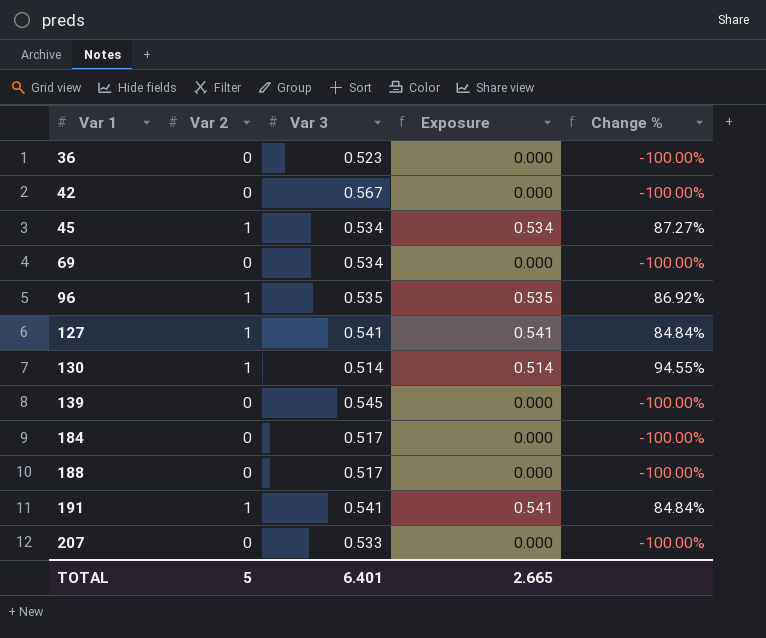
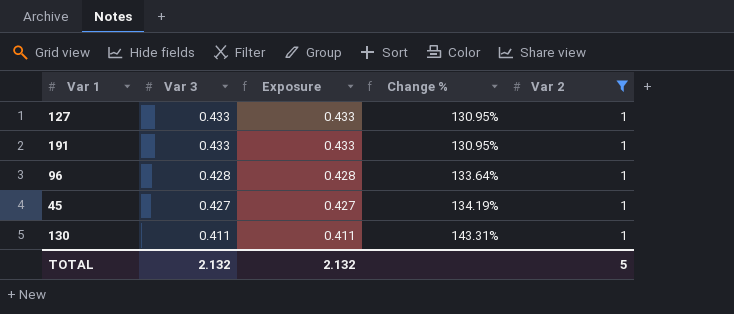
filter: none -> Var 2 = 1
row order: Var 1 ascending -> Var 3 descending
column Var 2 | position: 2 -> 5
127 | Var 3: 0.541 -> 0.433
127 | Exposure: 0.541 -> 0.433
127 | Change %: 84.84% -> 130.95%
191 | Var 3: 0.541 -> 0.433
191 | Exposure: 0.541 -> 0.433
191 | Change %: 84.84% -> 130.95%
96 | Var 3: 0.535 -> 0.428
96 | Exposure: 0.535 -> 0.428
96 | Change %: 86.92% -> 133.64%
45 | Var 3: 0.534 -> 0.427
45 | Exposure: 0.534 -> 0.427
45 | Change %: 87.27% -> 134.19%
130 | Var 3: 0.514 -> 0.411
130 | Exposure: 0.514 -> 0.411
130 | Change %: 94.55% -> 143.31%
TOTAL | Var 3: 6.401 -> 2.132
TOTAL | Exposure: 2.665 -> 2.132

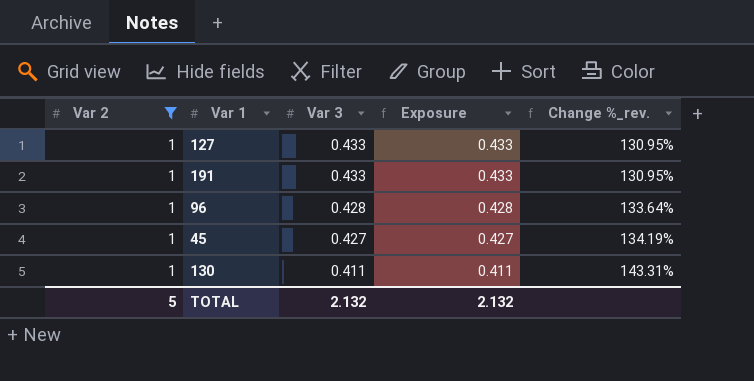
column Var 2 | position: 5 -> 1
column name: Change % -> Change %_rev.

